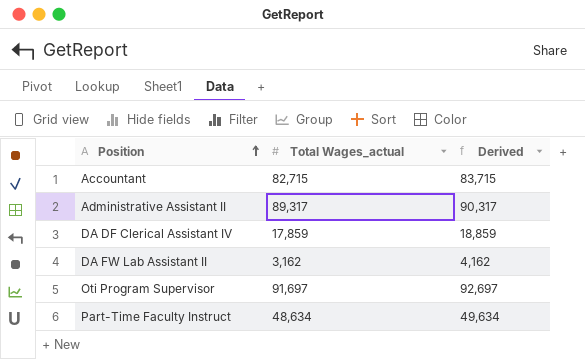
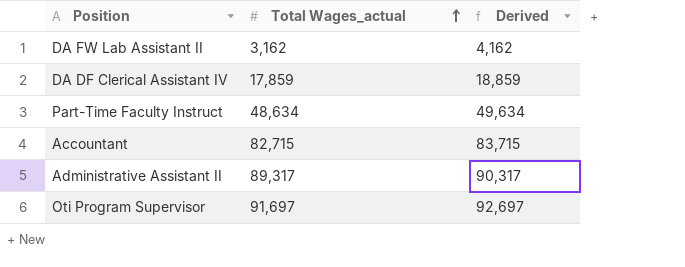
row order: Position ascending -> Total Wages_actual ascending

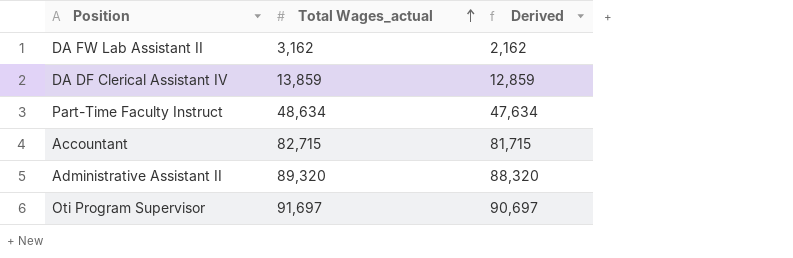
column Derived | formula: [Total Wages_actual] + 1000 -> [Total Wages_actual] - 1000
DA DF Clerical Assistant IV | Total Wages_actual: 17,859 -> 13,859
Administrative Assistant II | Total Wages_actual: 89,317 -> 89,320

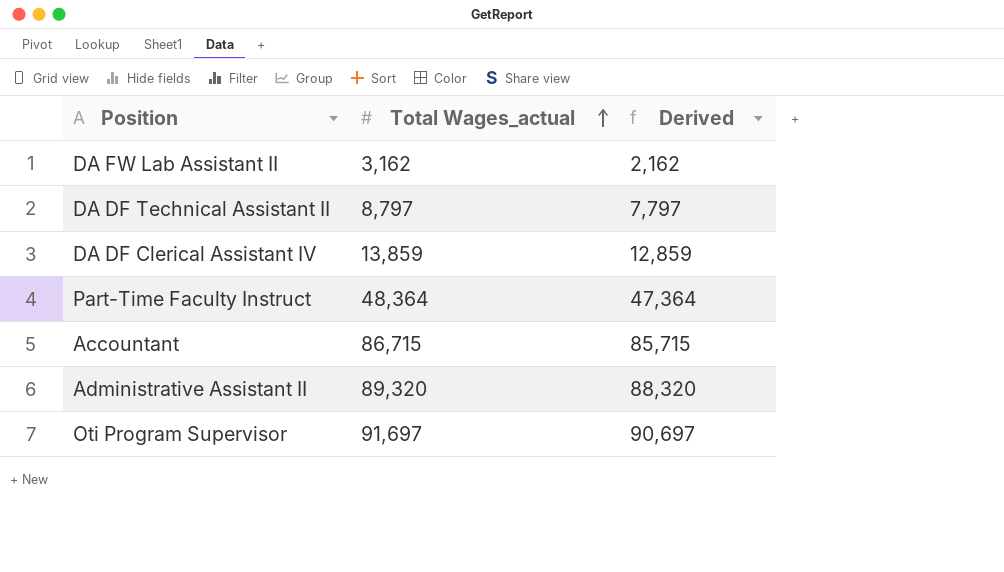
row DA DF Technical Assistant II: none -> 8,797 | 7,797
Part-Time Faculty Instruct | Total Wages_actual: 48,634 -> 48,364
Part-Time Faculty Instruct | Derived: 47,634 -> 47,364
Accountant | Total Wages_actual: 82,715 -> 86,715
Accountant | Derived: 81,715 -> 85,715

